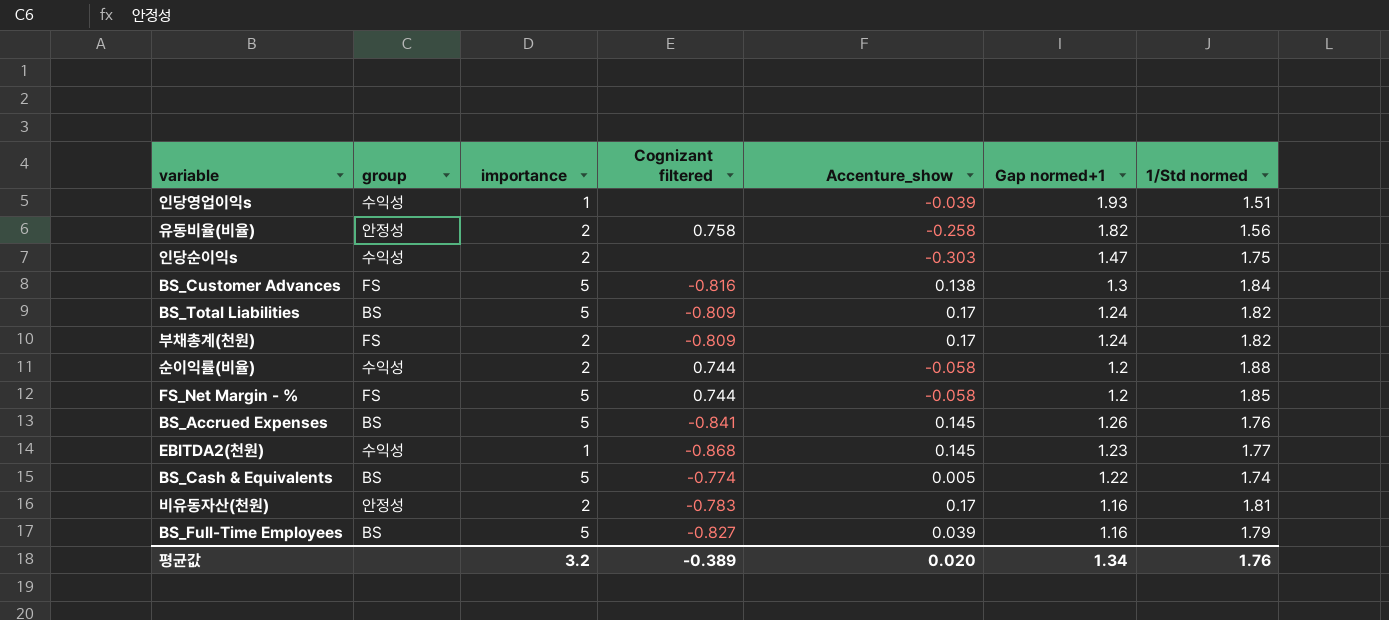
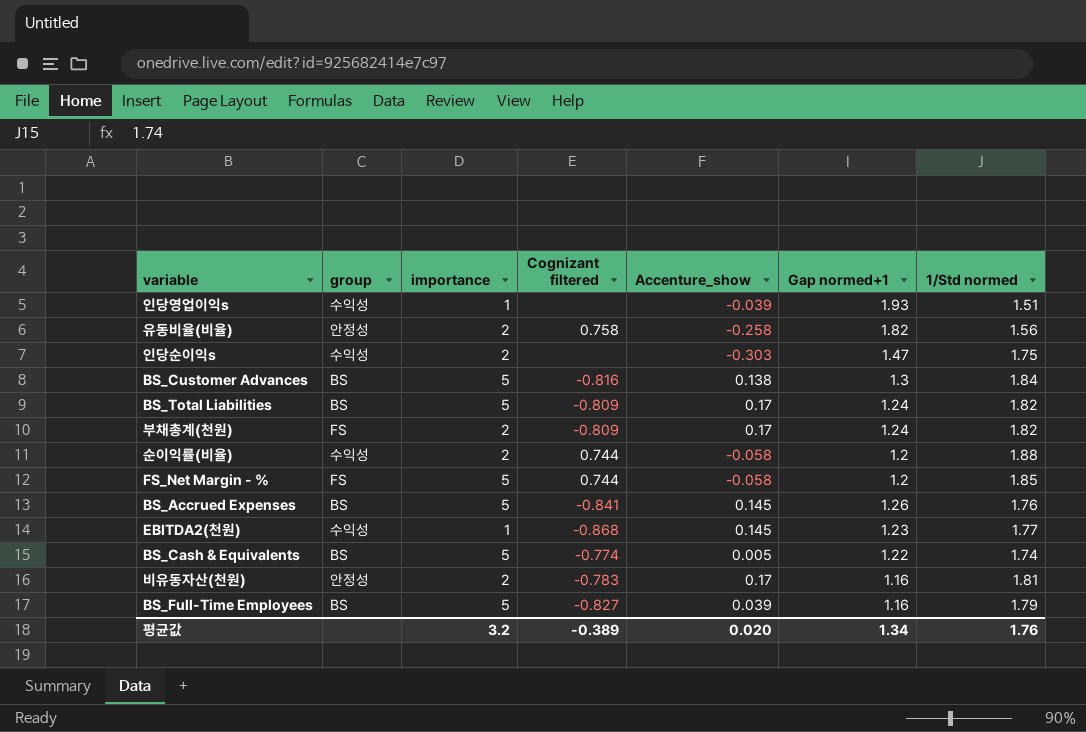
BS_Customer Advances | group: FS -> BS

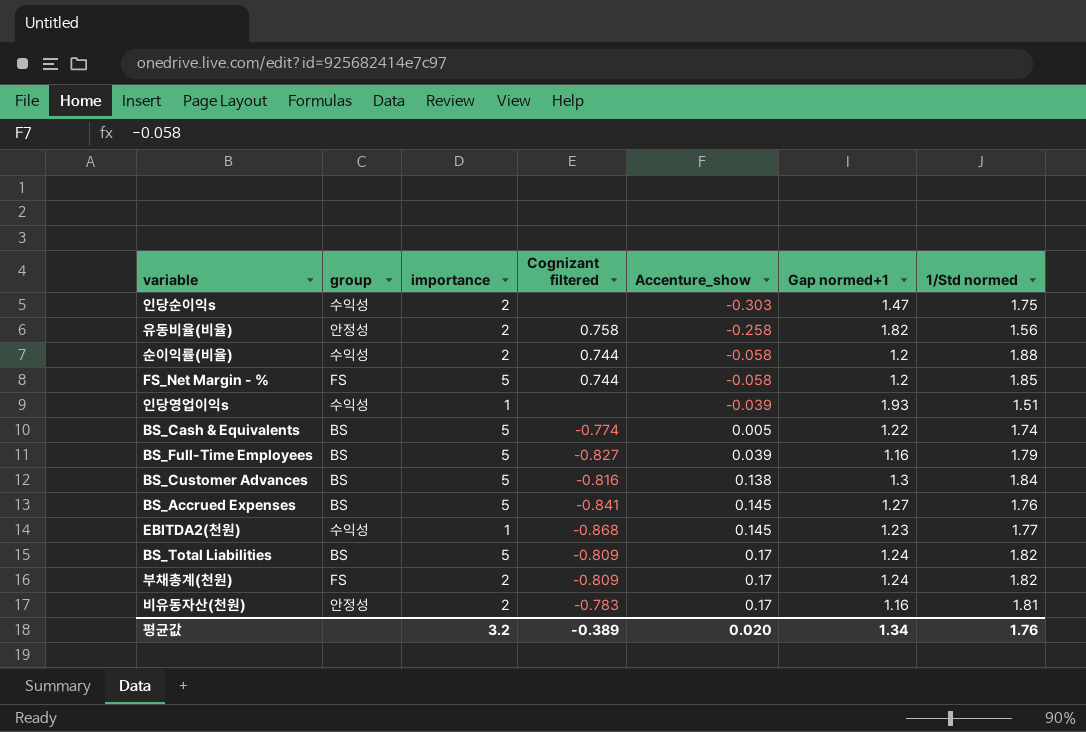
row order: none -> Accenture_show ascending
BS_Accrued Expenses | Gap normed+1: 1.26 -> 1.27

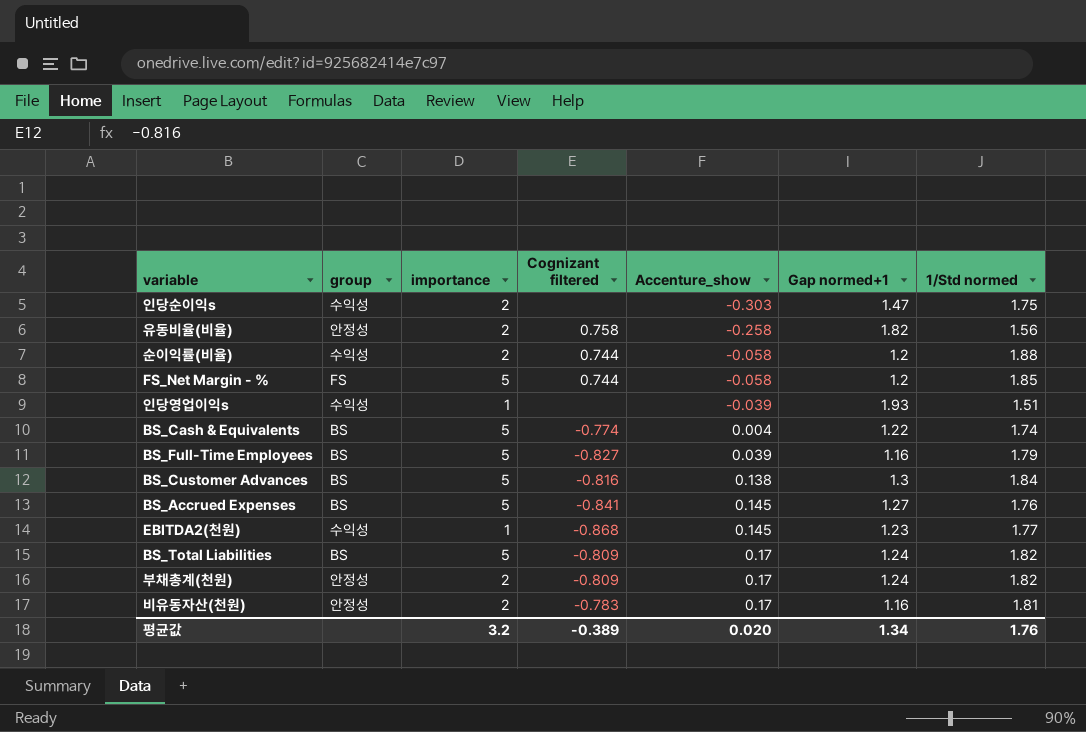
BS_Cash & Equivalents | Accenture_show: 0.005 -> 0.004
부채총계(천원) | group: FS -> 안정성

